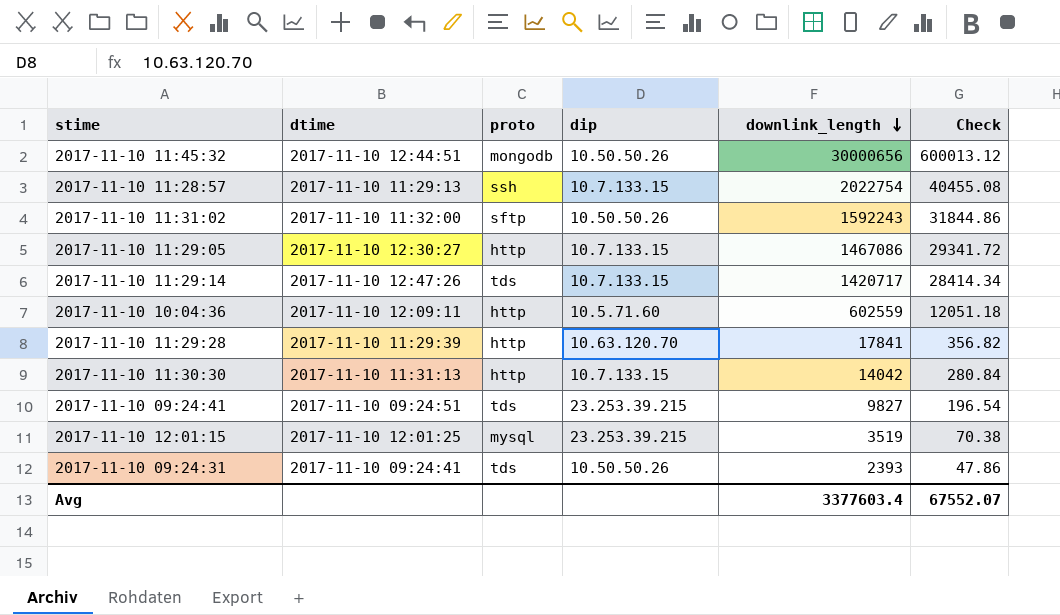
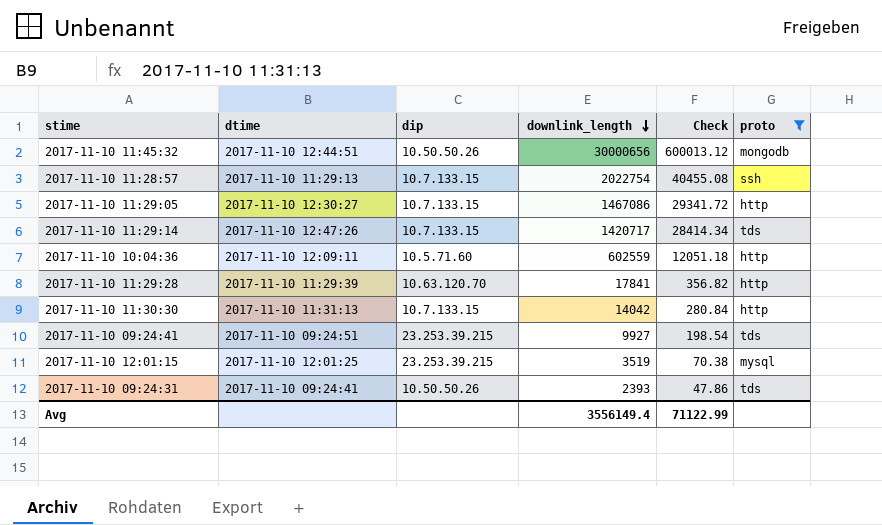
filter: none -> proto != sftp
column proto | position: 3 -> 6
2017-11-10 09:24:41 | downlink_length: 9827 -> 9927
2017-11-10 09:24:41 | Check: 196.54 -> 198.54
Avg | downlink_length: 3377603.4 -> 3556149.4
Avg | Check: 67552.07 -> 71122.99

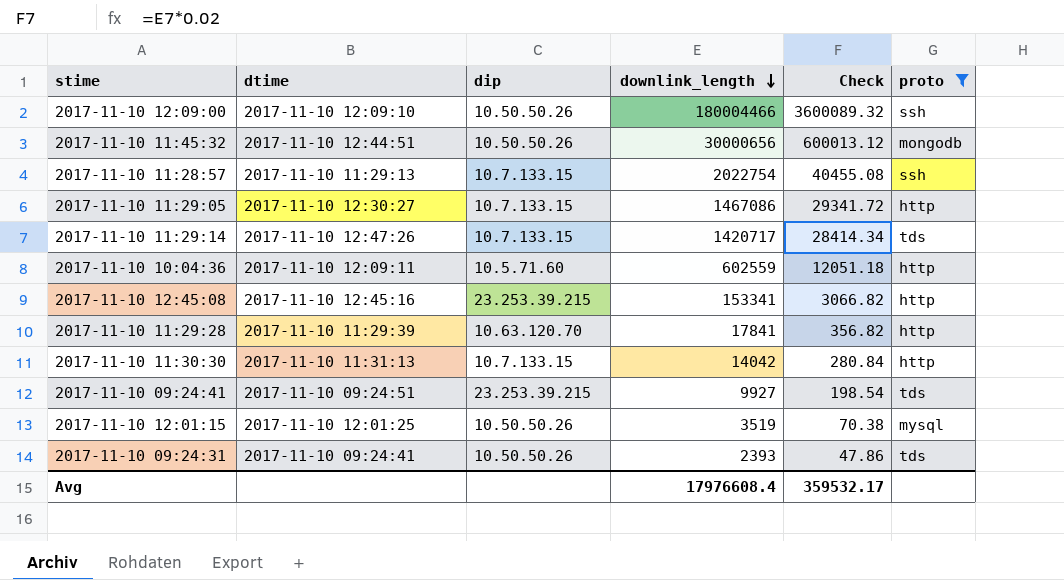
row 2017-11-10 12:09:00: none -> 2017-11-10 12:09:10 | 10.50.50.26 | 180004466 | 3600089.32 | ssh
row 2017-11-10 12:45:08: none -> 2017-11-10 12:45:16 | 23.253.39.215 | 153341 | 3066.82 | http
2017-11-10 12:01:15 | dip: 23.253.39.215 -> 10.50.50.26
Avg | downlink_length: 3556149.4 -> 17976608.4
Avg | Check: 71122.99 -> 359532.17

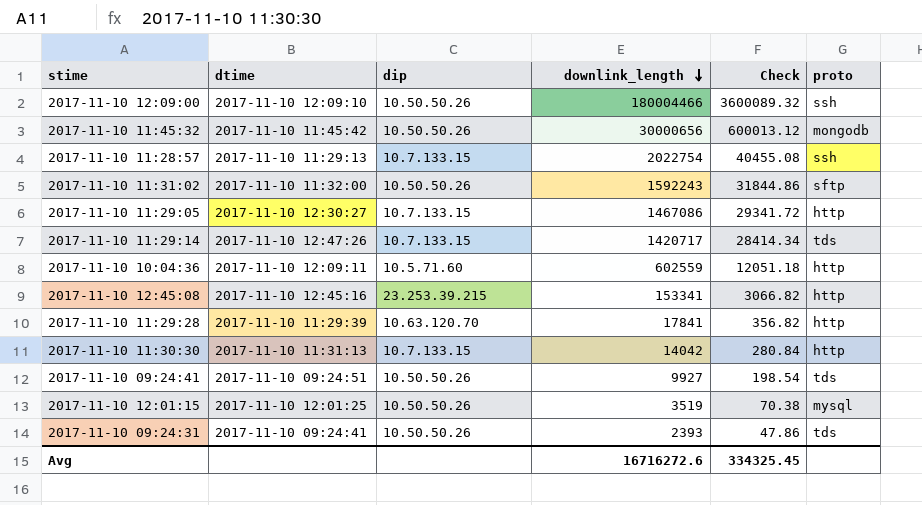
filter: proto != sftp -> none
2017-11-10 11:45:32 | dtime: 2017-11-10 12:44:51 -> 2017-11-10 11:45:42
2017-11-10 09:24:41 | dip: 23.253.39.215 -> 10.50.50.26
Avg | downlink_length: 17976608.4 -> 16716272.6
Avg | Check: 359532.17 -> 334325.45

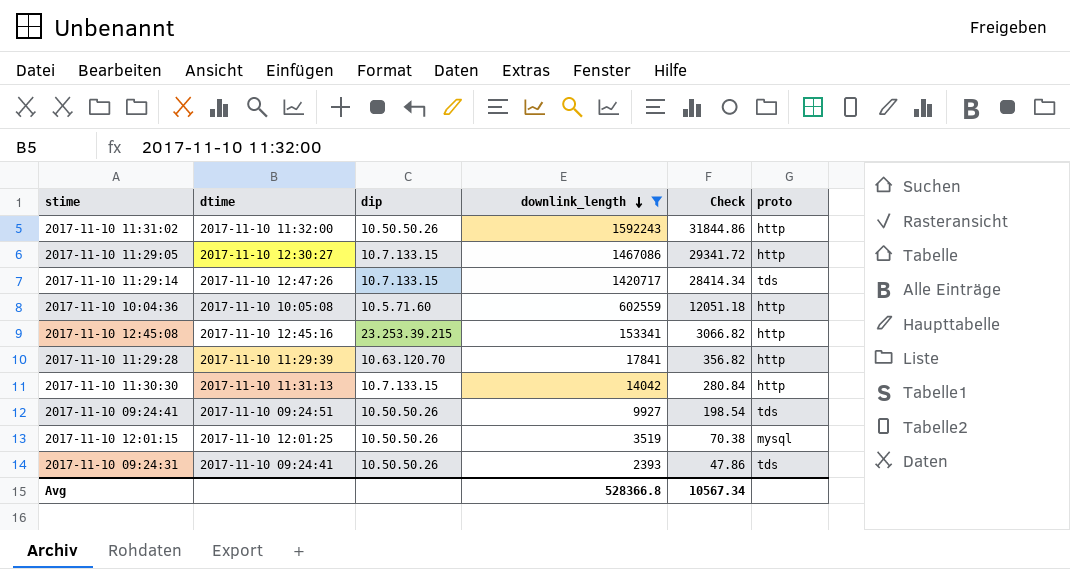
filter: none -> downlink_length <= 1592243
2017-11-10 11:31:02 | proto: sftp -> http
2017-11-10 10:04:36 | dtime: 2017-11-10 12:09:11 -> 2017-11-10 10:05:08
Avg | downlink_length: 16716272.6 -> 528366.8
Avg | Check: 334325.45 -> 10567.34

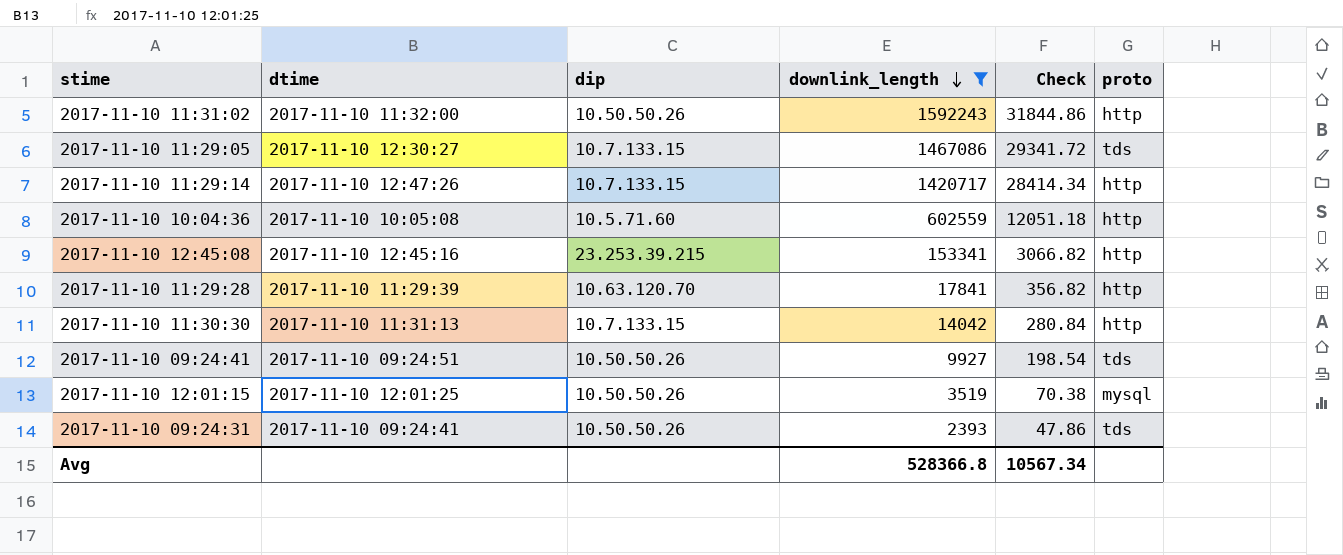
2017-11-10 11:29:05 | proto: http -> tds
2017-11-10 11:29:14 | proto: tds -> http

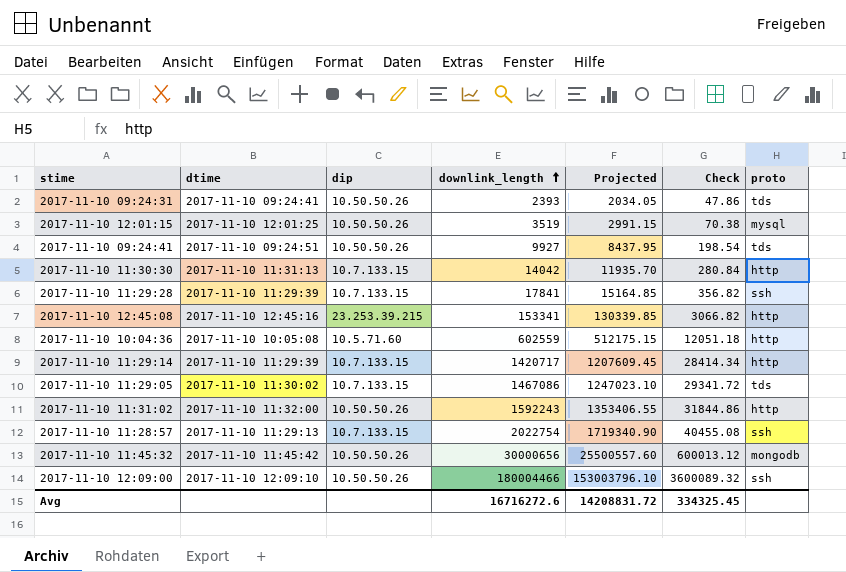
filter: downlink_length <= 1592243 -> none
row order: downlink_length descending -> downlink_length ascending
column Projected | formula: none -> [downlink_length] * 0.85
2017-11-10 11:29:28 | dip: 10.63.120.70 -> 10.7.133.15
2017-11-10 11:29:28 | proto: http -> ssh
2017-11-10 11:29:14 | dtime: 2017-11-10 12:47:26 -> 2017-11-10 11:29:39
2017-11-10 11:29:05 | dtime: 2017-11-10 12:30:27 -> 2017-11-10 11:30:02
Avg | downlink_length: 528366.8 -> 16716272.6
Avg | Check: 10567.34 -> 334325.45

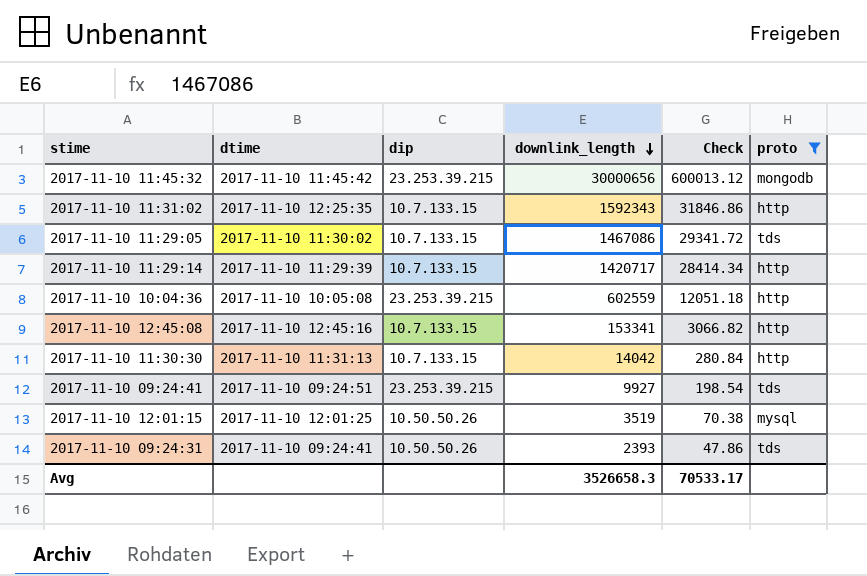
filter: none -> proto != ssh
row order: downlink_length ascending -> downlink_length descending
column Projected | formula: [downlink_length] * 0.85 -> none
2017-11-10 11:45:32 | dip: 10.50.50.26 -> 23.253.39.215
2017-11-10 11:31:02 | dtime: 2017-11-10 11:32:00 -> 2017-11-10 12:25:35
2017-11-10 11:31:02 | dip: 10.50.50.26 -> 10.7.133.15
2017-11-10 11:31:02 | downlink_length: 1592243 -> 1592343
2017-11-10 11:31:02 | Check: 31844.86 -> 31846.86
2017-11-10 10:04:36 | dip: 10.5.71.60 -> 23.253.39.215
2017-11-10 12:45:08 | dip: 23.253.39.215 -> 10.7.133.15
2017-11-10 09:24:41 | dip: 10.50.50.26 -> 23.253.39.215
Avg | downlink_length: 16716272.6 -> 3526658.3
Avg | Check: 334325.45 -> 70533.17

